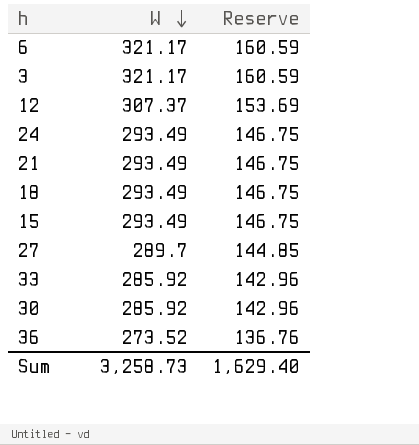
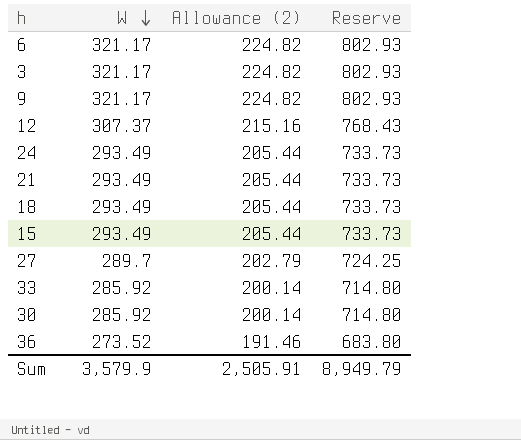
column Allowance (2) | formula: none -> [W] * 0.7
column Reserve | formula: [W] * 0.5 -> [W] * 2.5
row 9: none -> 321.17 | 224.82 | 802.93
Sum | W: 3,258.73 -> 3,579.9
Sum | Reserve: 1,629.40 -> 8,949.79

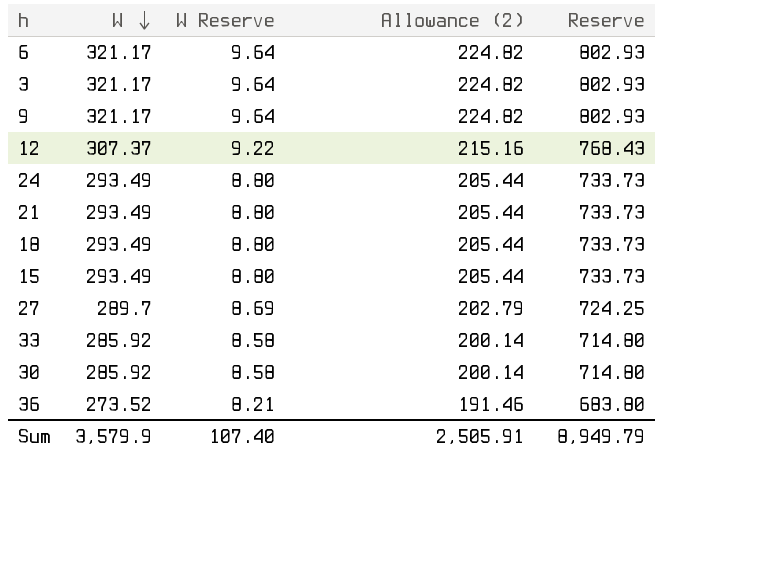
column W Reserve | formula: none -> [W] * 0.03

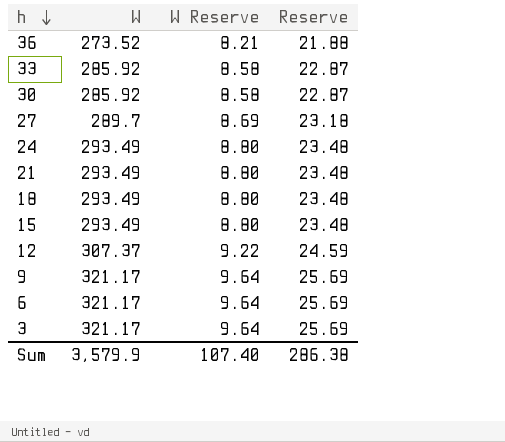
row order: W descending -> h descending
column Allowance (2) | formula: [W] * 0.7 -> none
column Reserve | formula: [W] * 2.5 -> [W] * 0.08
Sum | Reserve: 8,949.79 -> 286.38

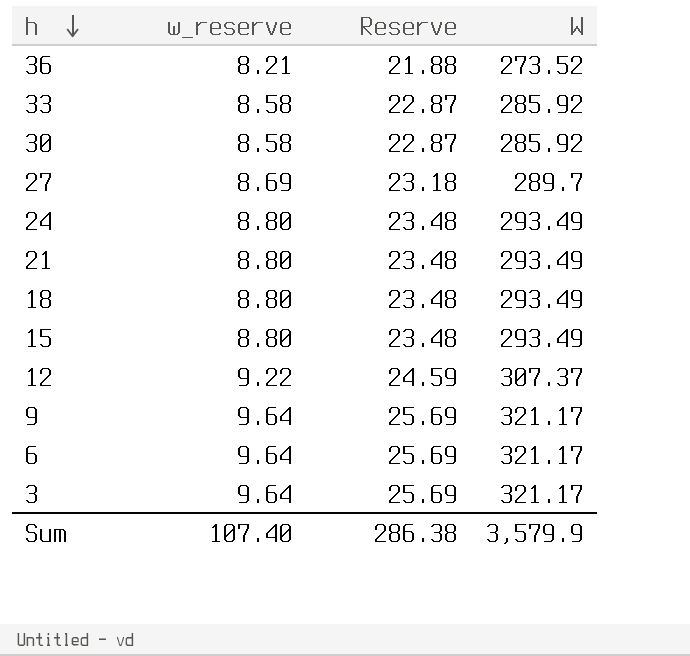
column name: W Reserve -> w_reserve
column W | position: 2 -> 4

